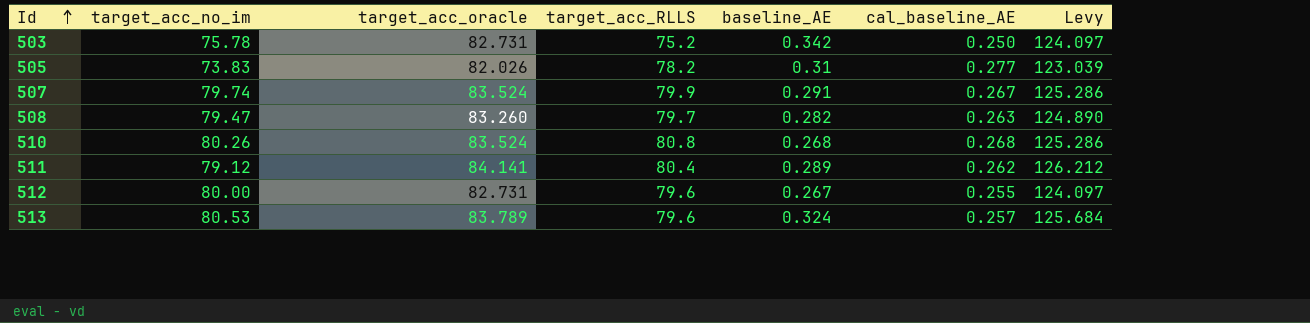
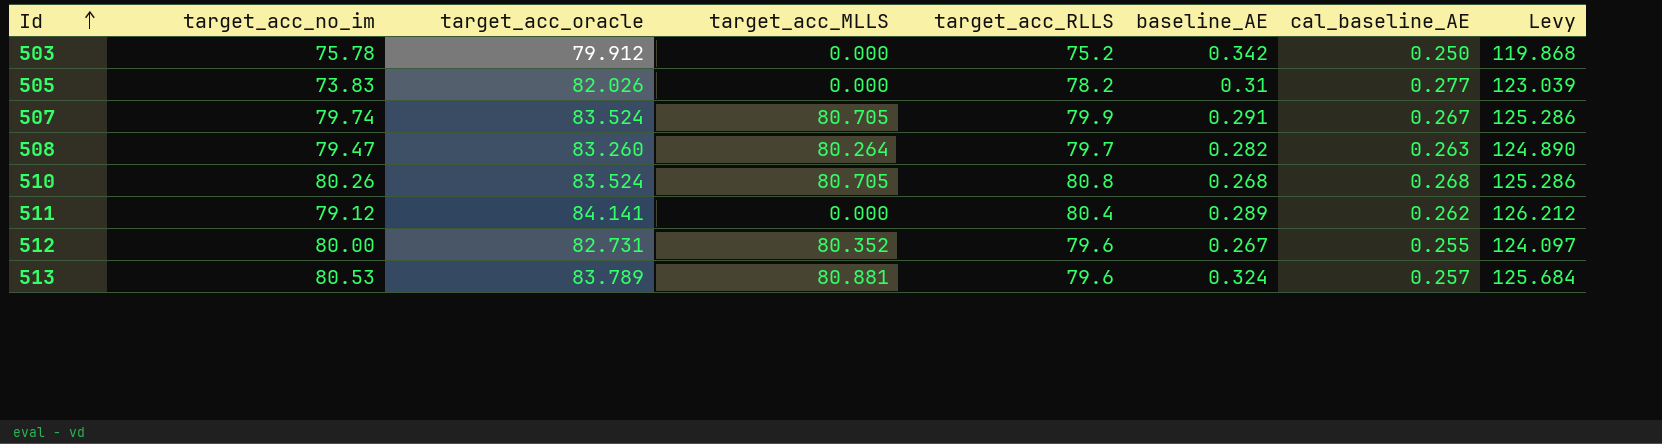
column target_acc_MLLS | position: none -> 4
503 | target_acc_oracle: 82.731 -> 79.912
503 | Levy: 124.097 -> 119.868

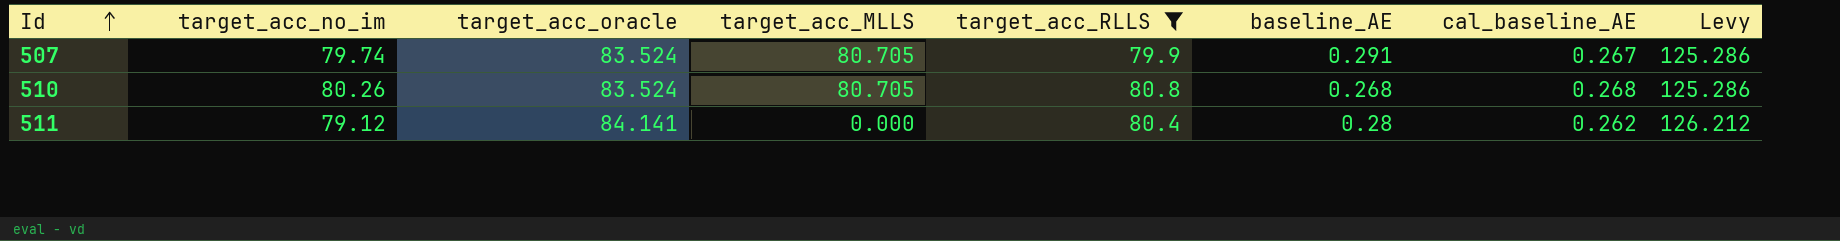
filter: none -> target_acc_RLLS >= 79.9
511 | baseline_AE: 0.289 -> 0.28

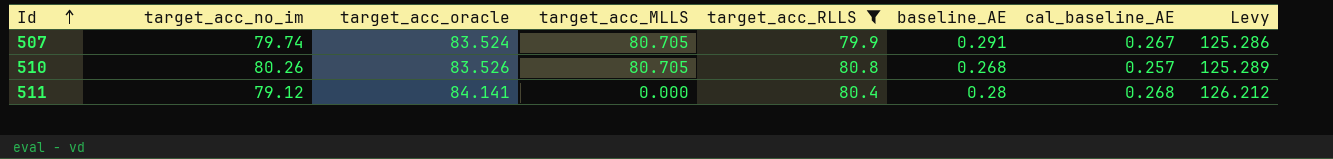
510 | target_acc_oracle: 83.524 -> 83.526
510 | cal_baseline_AE: 0.268 -> 0.257
510 | Levy: 125.286 -> 125.289
511 | cal_baseline_AE: 0.262 -> 0.268

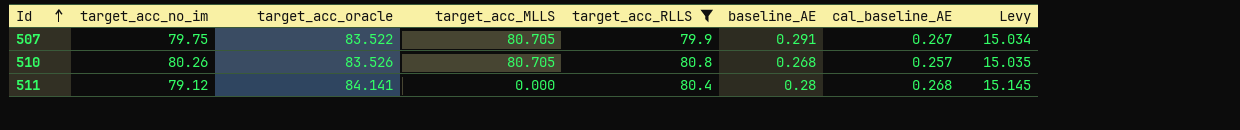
column Levy | formula: [target_acc_oracle] * 1.5 -> [target_acc_oracle] * 0.18
507 | target_acc_no_im: 79.74 -> 79.75
507 | target_acc_oracle: 83.524 -> 83.522

